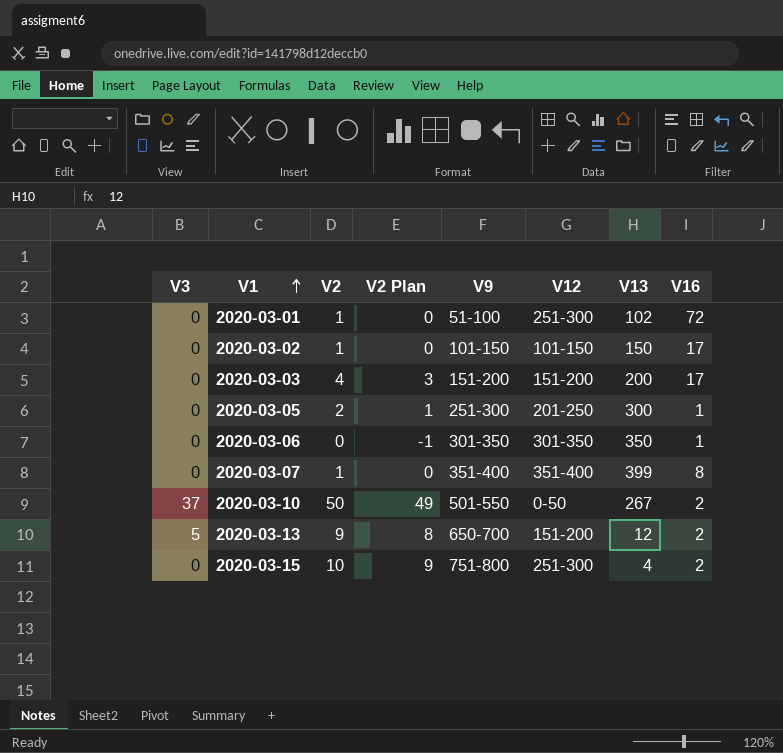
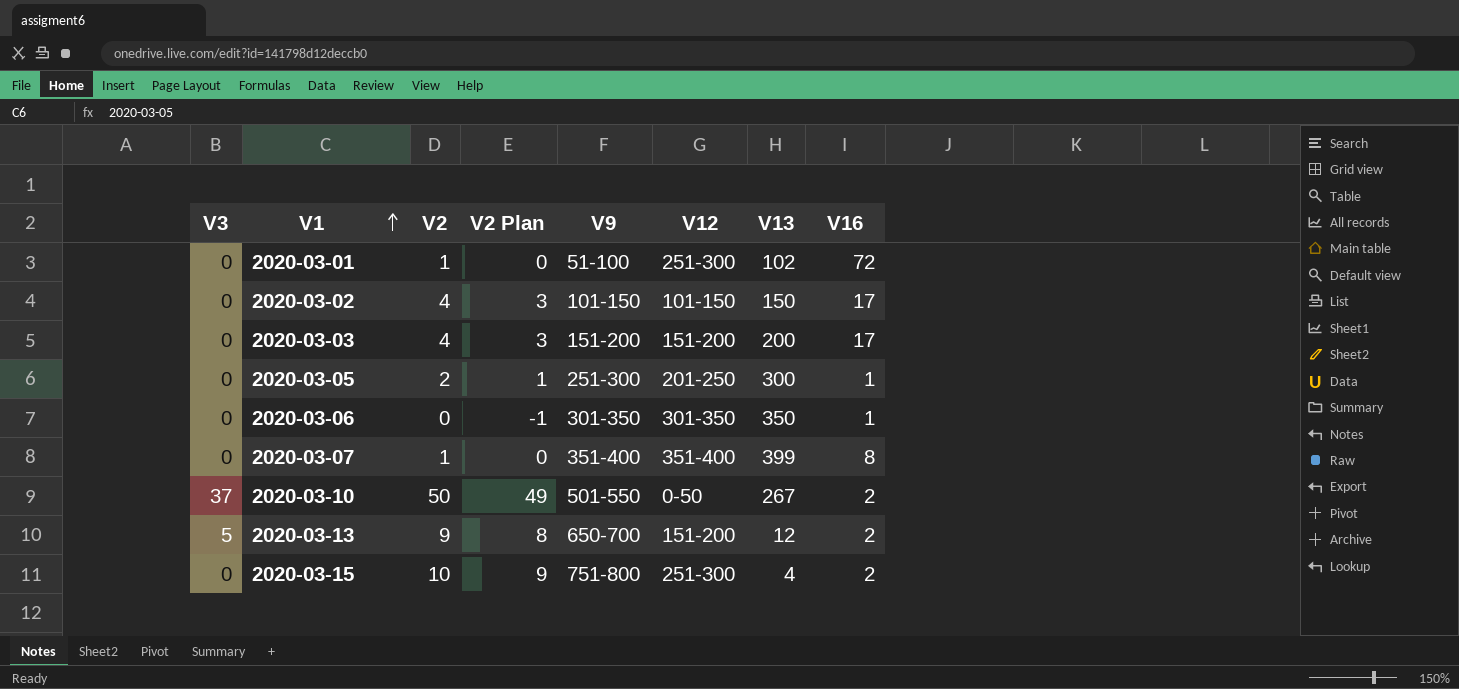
2020-03-02 | V2: 1 -> 4
2020-03-02 | V2 Plan: 0 -> 3

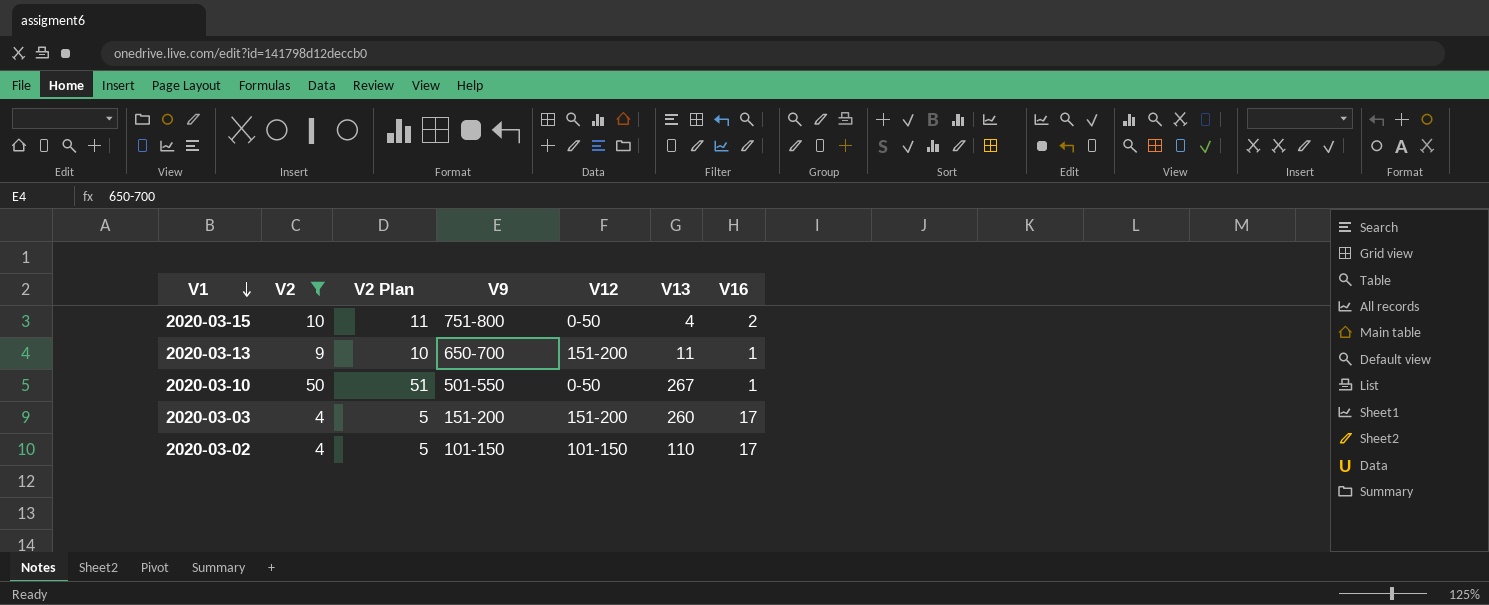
filter: none -> V2 >= 4
row order: V1 ascending -> V1 descending
column V3 | position: 1 -> none
column V2 Plan | formula: [V2] - 1 -> [V2] + 1
2020-03-15 | V12: 251-300 -> 0-50
2020-03-13 | V13: 12 -> 11
2020-03-13 | V16: 2 -> 1
2020-03-10 | V16: 2 -> 1
2020-03-03 | V13: 200 -> 260
2020-03-02 | V13: 150 -> 110

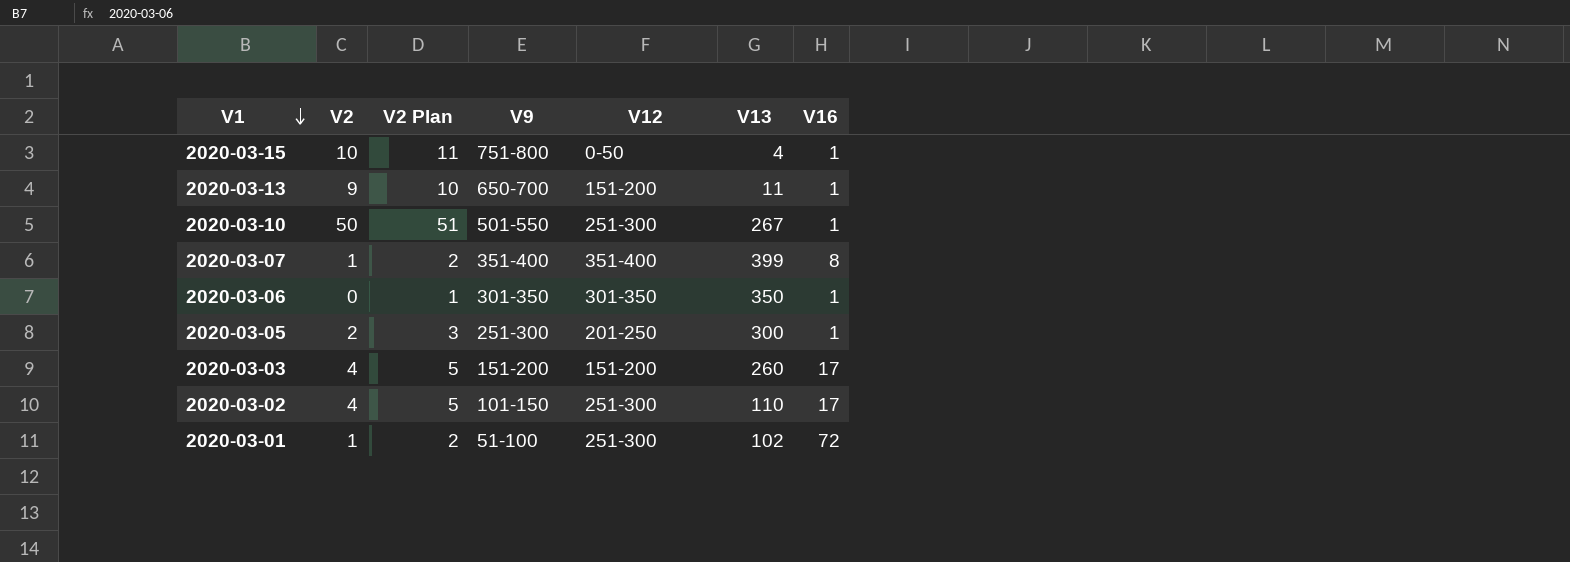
filter: V2 >= 4 -> none
2020-03-15 | V16: 2 -> 1
2020-03-10 | V12: 0-50 -> 251-300
2020-03-02 | V12: 101-150 -> 251-300

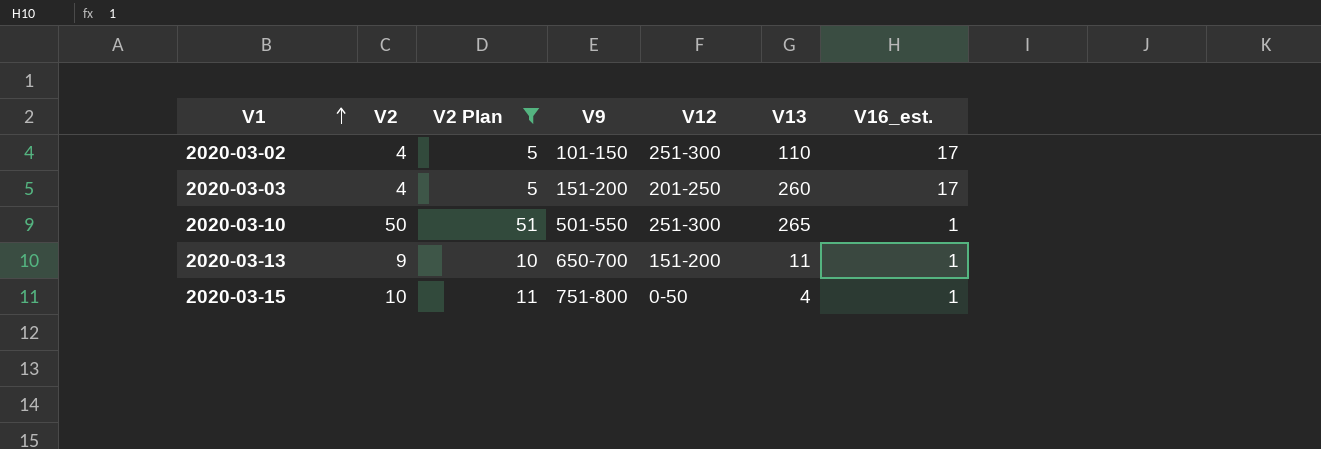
filter: none -> V2 Plan >= 5
row order: V1 descending -> V1 ascending
column name: V16 -> V16_est.
2020-03-03 | V12: 151-200 -> 201-250
2020-03-10 | V13: 267 -> 265

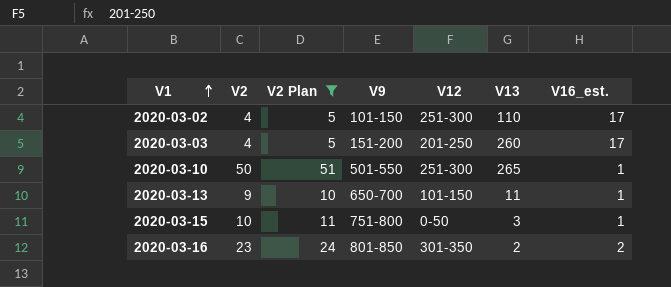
2020-03-13 | V12: 151-200 -> 101-150
2020-03-15 | V13: 4 -> 3
row 2020-03-16: none -> 23 | 24 | 801-850 | 301-350 | 2 | 2

